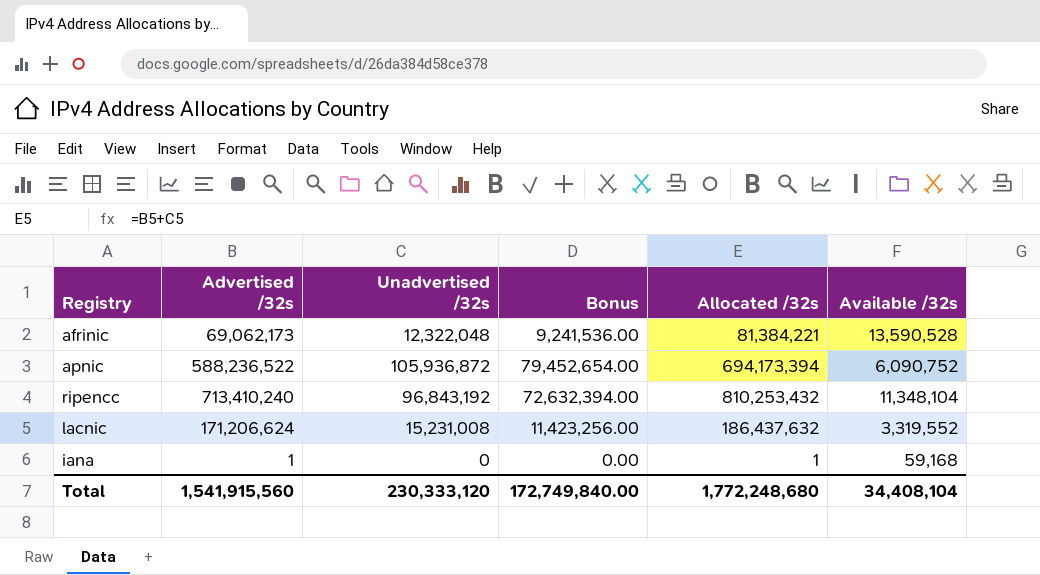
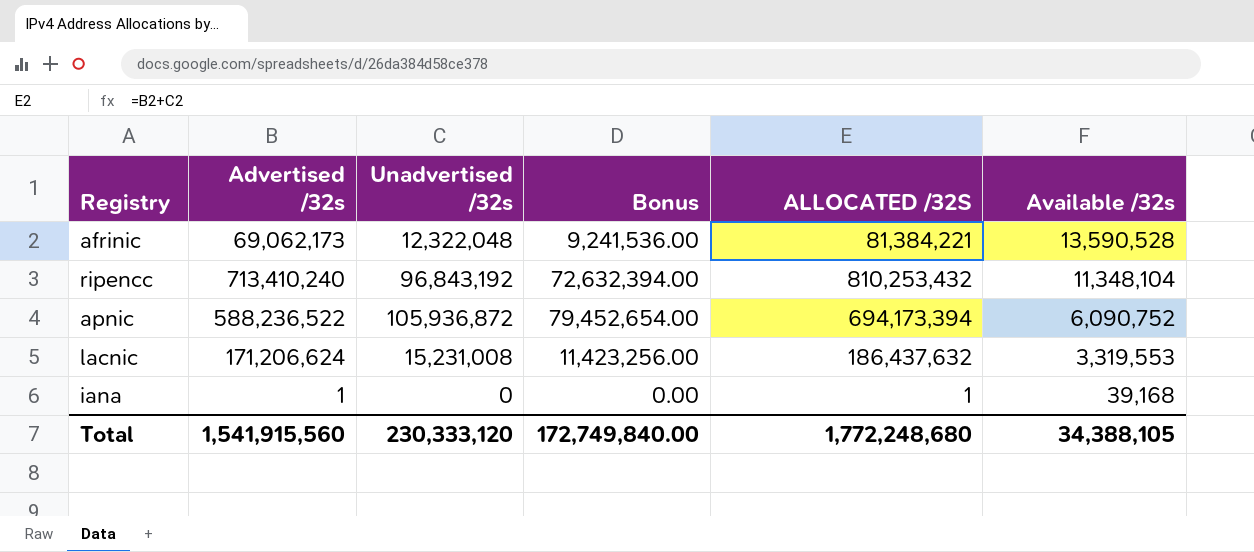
row order: none -> Available /32s descending
column name: Allocated /32s -> ALLOCATED /32S
lacnic | Available /32s: 3,319,552 -> 3,319,553
iana | Available /32s: 59,168 -> 39,168
Total | Available /32s: 34,408,104 -> 34,388,105

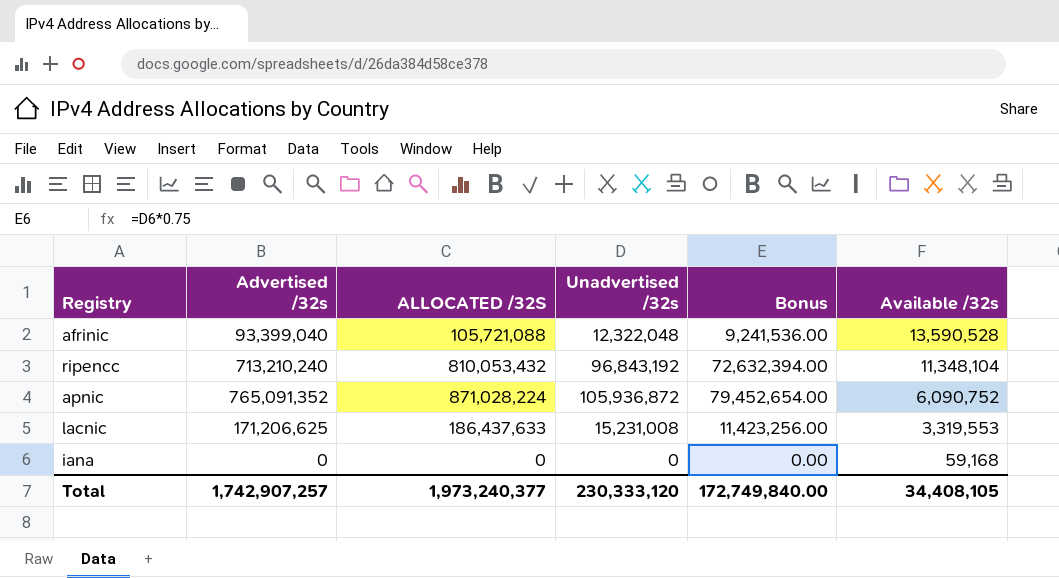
column ALLOCATED /32S | position: 5 -> 3
afrinic | Advertised /32s: 69,062,173 -> 93,399,040
afrinic | ALLOCATED /32S: 81,384,221 -> 105,721,088
ripencc | Advertised /32s: 713,410,240 -> 713,210,240
ripencc | ALLOCATED /32S: 810,253,432 -> 810,053,432
apnic | Advertised /32s: 588,236,522 -> 765,091,352
apnic | ALLOCATED /32S: 694,173,394 -> 871,028,224
lacnic | Advertised /32s: 171,206,624 -> 171,206,625
lacnic | ALLOCATED /32S: 186,437,632 -> 186,437,633
iana | Advertised /32s: 1 -> 0
iana | ALLOCATED /32S: 1 -> 0
iana | Available /32s: 39,168 -> 59,168
Total | Advertised /32s: 1,541,915,560 -> 1,742,907,257
Total | ALLOCATED /32S: 1,772,248,680 -> 1,973,240,377
Total | Available /32s: 34,388,105 -> 34,408,105

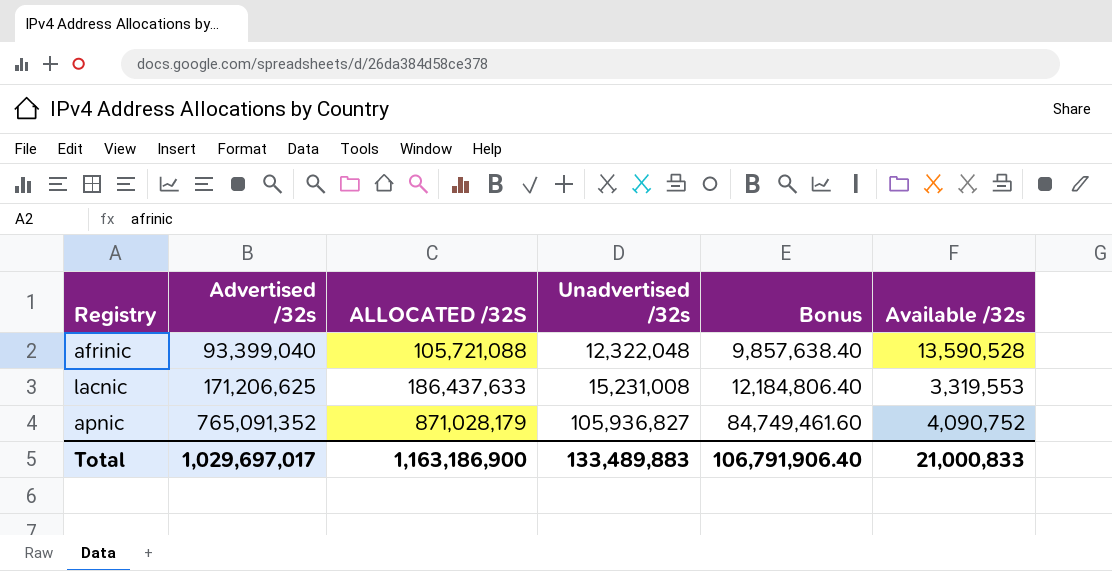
row order: Available /32s descending -> Advertised /32s ascending
column Bonus | formula: [Unadvertised /32s] * 0.75 -> [Unadvertised /32s] * 0.8
row ripencc: 713,210,240 | 810,053,432 | 96,843,192 | 72,632,394.00 | 11,348,104 -> none
row iana: 0 | 0 | 0 | 0.00 | 59,168 -> none
apnic | ALLOCATED /32S: 871,028,224 -> 871,028,179
apnic | Unadvertised /32s: 105,936,872 -> 105,936,827
apnic | Available /32s: 6,090,752 -> 4,090,752
Total | Advertised /32s: 1,742,907,257 -> 1,029,697,017
Total | ALLOCATED /32S: 1,973,240,377 -> 1,163,186,900
Total | Unadvertised /32s: 230,333,120 -> 133,489,883
Total | Bonus: 172,749,840.00 -> 106,791,906.40
Total | Available /32s: 34,408,105 -> 21,000,833

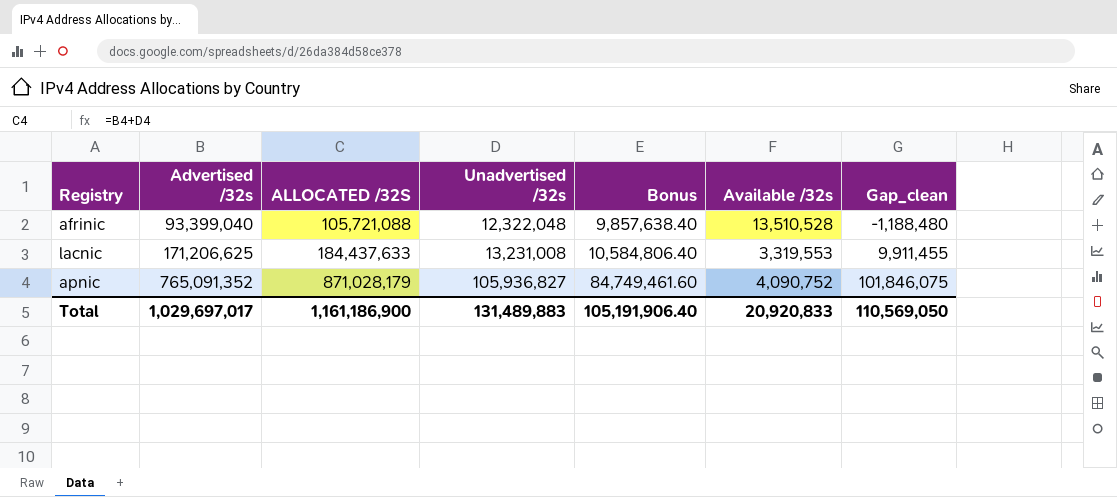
column Gap_clean | formula: none -> [Unadvertised /32s] - [Available /32s]
afrinic | Available /32s: 13,590,528 -> 13,510,528
lacnic | ALLOCATED /32S: 186,437,633 -> 184,437,633
lacnic | Unadvertised /32s: 15,231,008 -> 13,231,008
lacnic | Bonus: 12,184,806.40 -> 10,584,806.40
Total | ALLOCATED /32S: 1,163,186,900 -> 1,161,186,900
Total | Unadvertised /32s: 133,489,883 -> 131,489,883
Total | Bonus: 106,791,906.40 -> 105,191,906.40
Total | Available /32s: 21,000,833 -> 20,920,833

